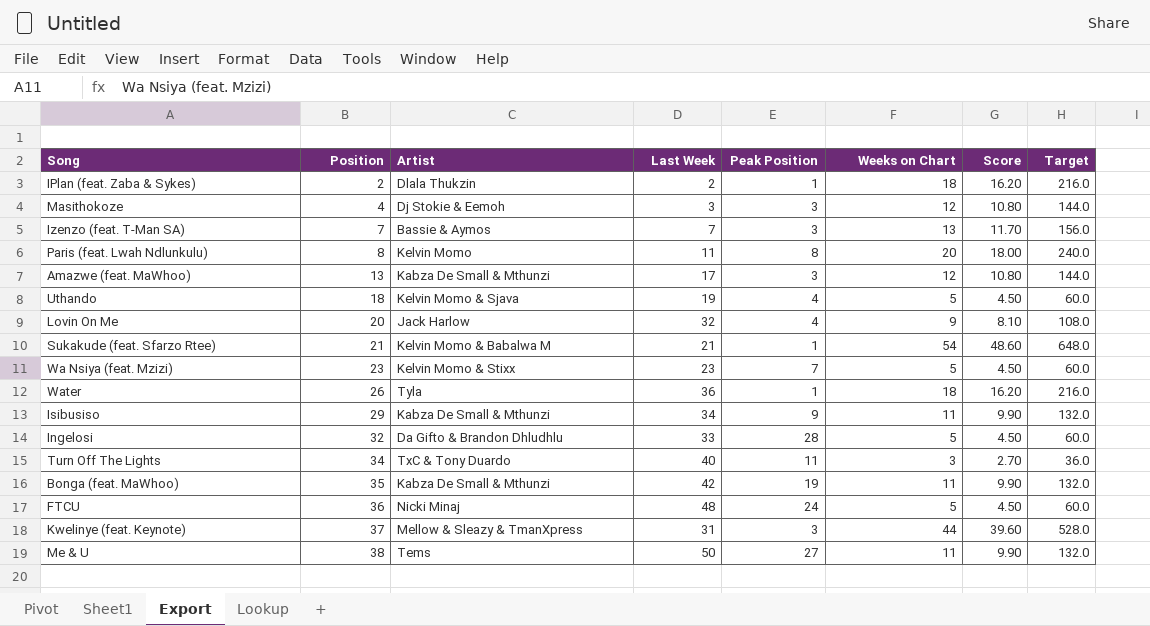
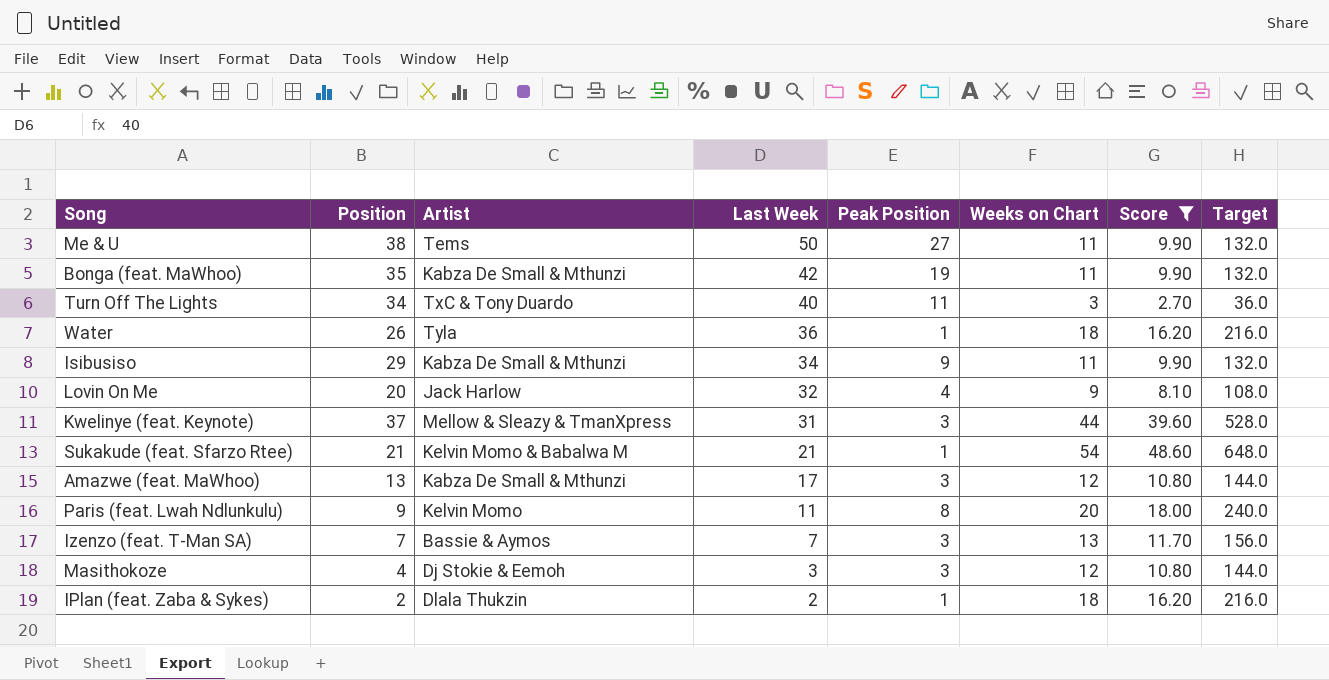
filter: none -> Score != 4.50
row order: Position ascending -> Last Week descending
Paris (feat. Lwah Ndlunkulu) | Position: 8 -> 9

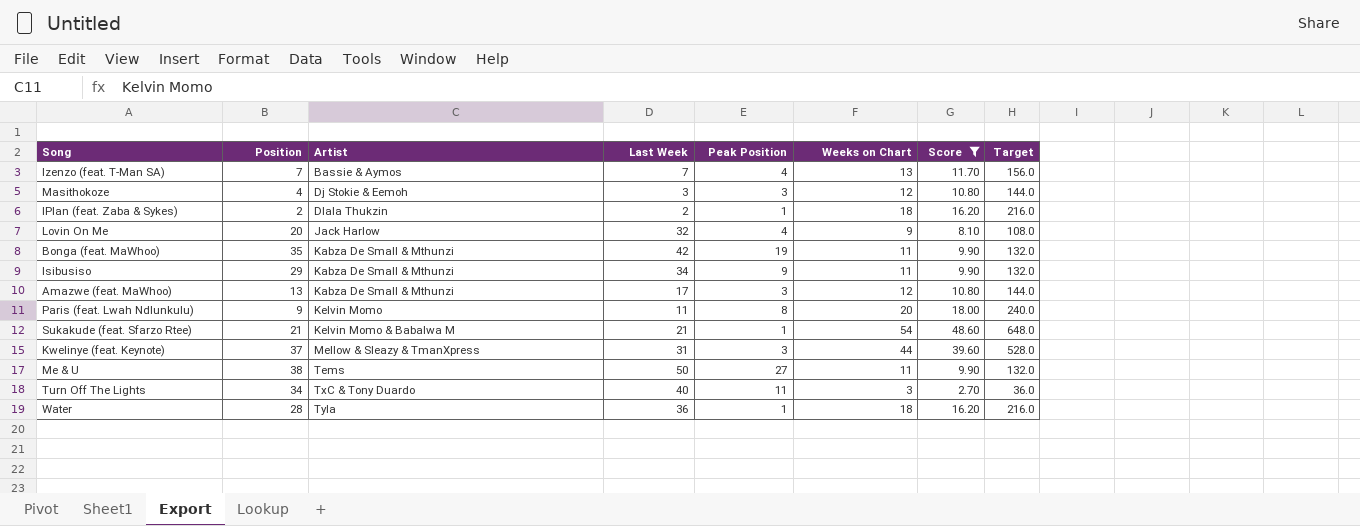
row order: Last Week descending -> Artist ascending
Izenzo (feat. T-Man SA) | Peak Position: 3 -> 4
Water | Position: 26 -> 28

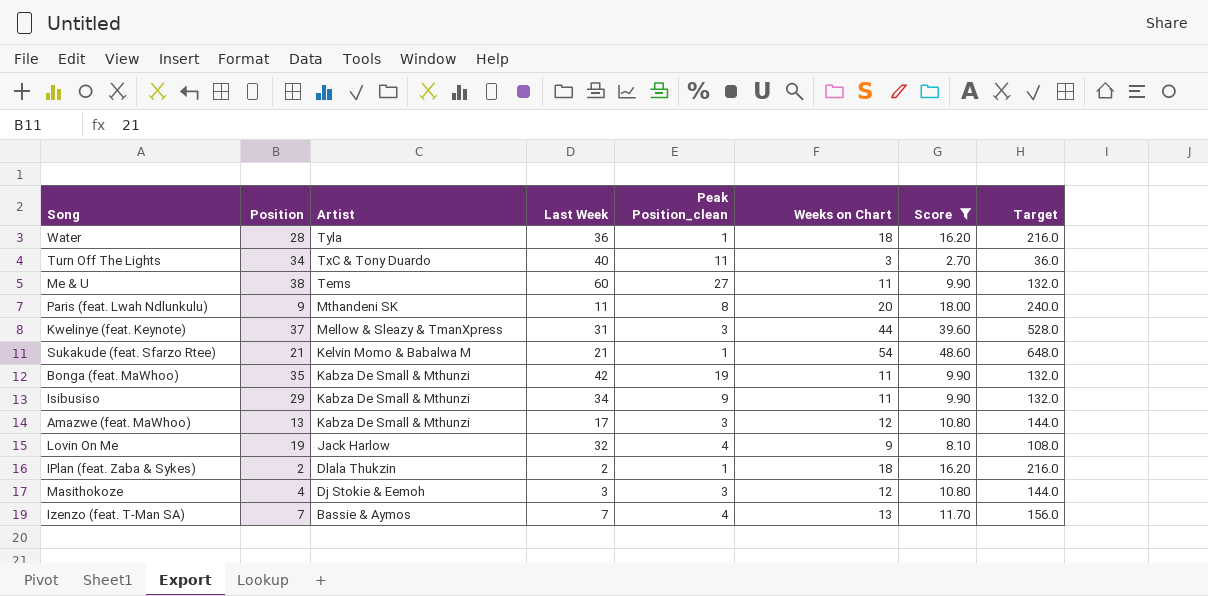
row order: Artist ascending -> Artist descending
column name: Peak Position -> Peak Position_clean
Me & U | Last Week: 50 -> 60
Paris (feat. Lwah Ndlunkulu) | Artist: Kelvin Momo -> Mthandeni SK
Lovin On Me | Position: 20 -> 19

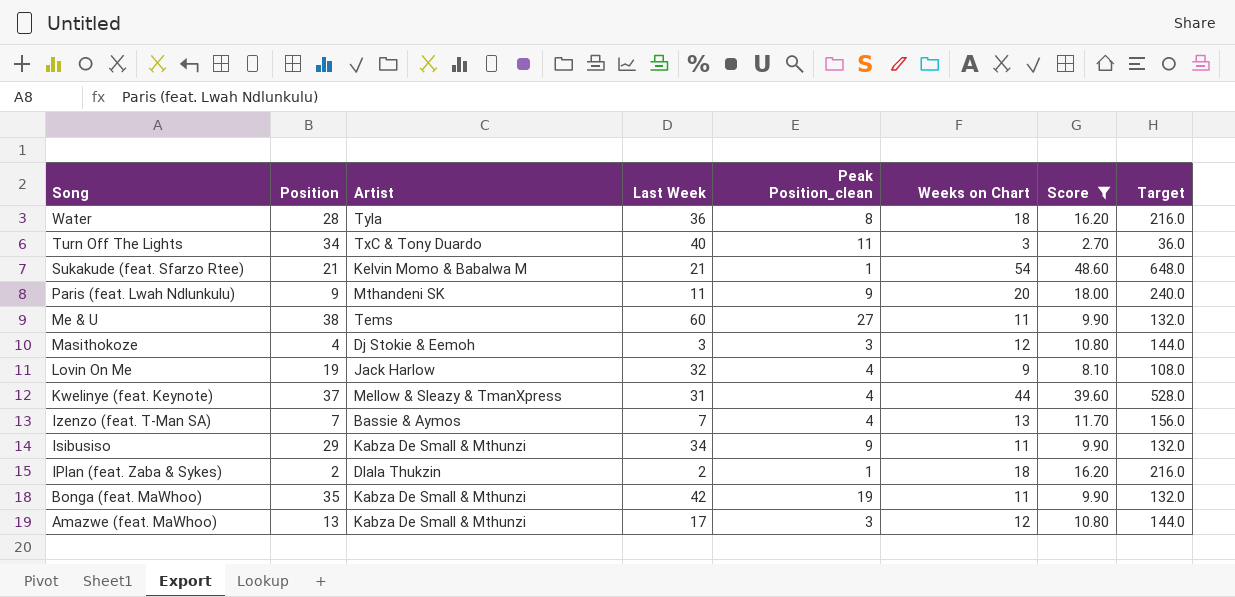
row order: Artist descending -> Song descending
Water | Peak Position_clean: 1 -> 8
Paris (feat. Lwah Ndlunkulu) | Peak Position_clean: 8 -> 9
Kwelinye (feat. Keynote) | Peak Position_clean: 3 -> 4

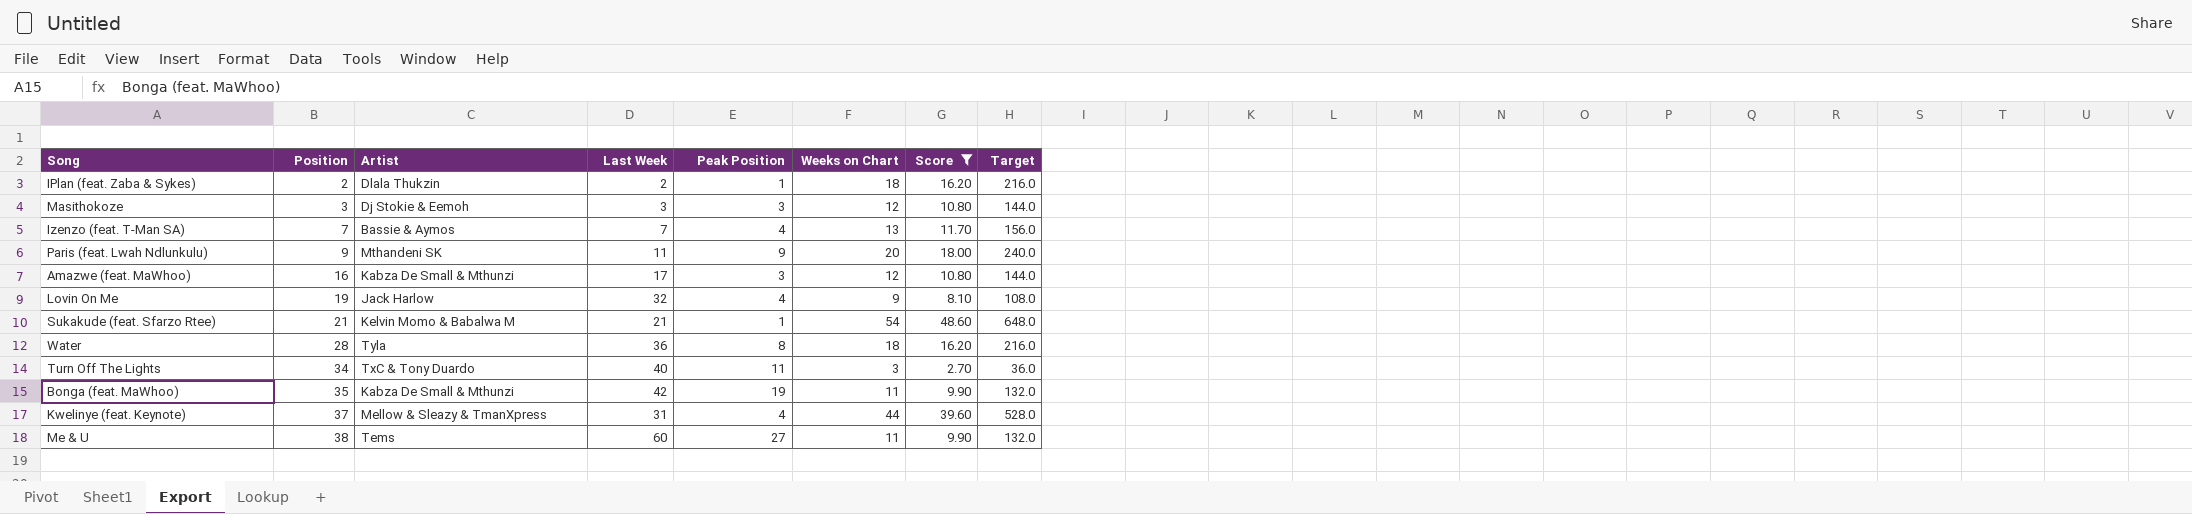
row order: Song descending -> Position ascending
column name: Peak Position_clean -> Peak Position
row Isibusiso: 29 | Kabza De Small & Mthunzi | 34 | 9 | 11 | 9.90 | 132.0 -> none
Masithokoze | Position: 4 -> 3
Amazwe (feat. MaWhoo) | Position: 13 -> 16

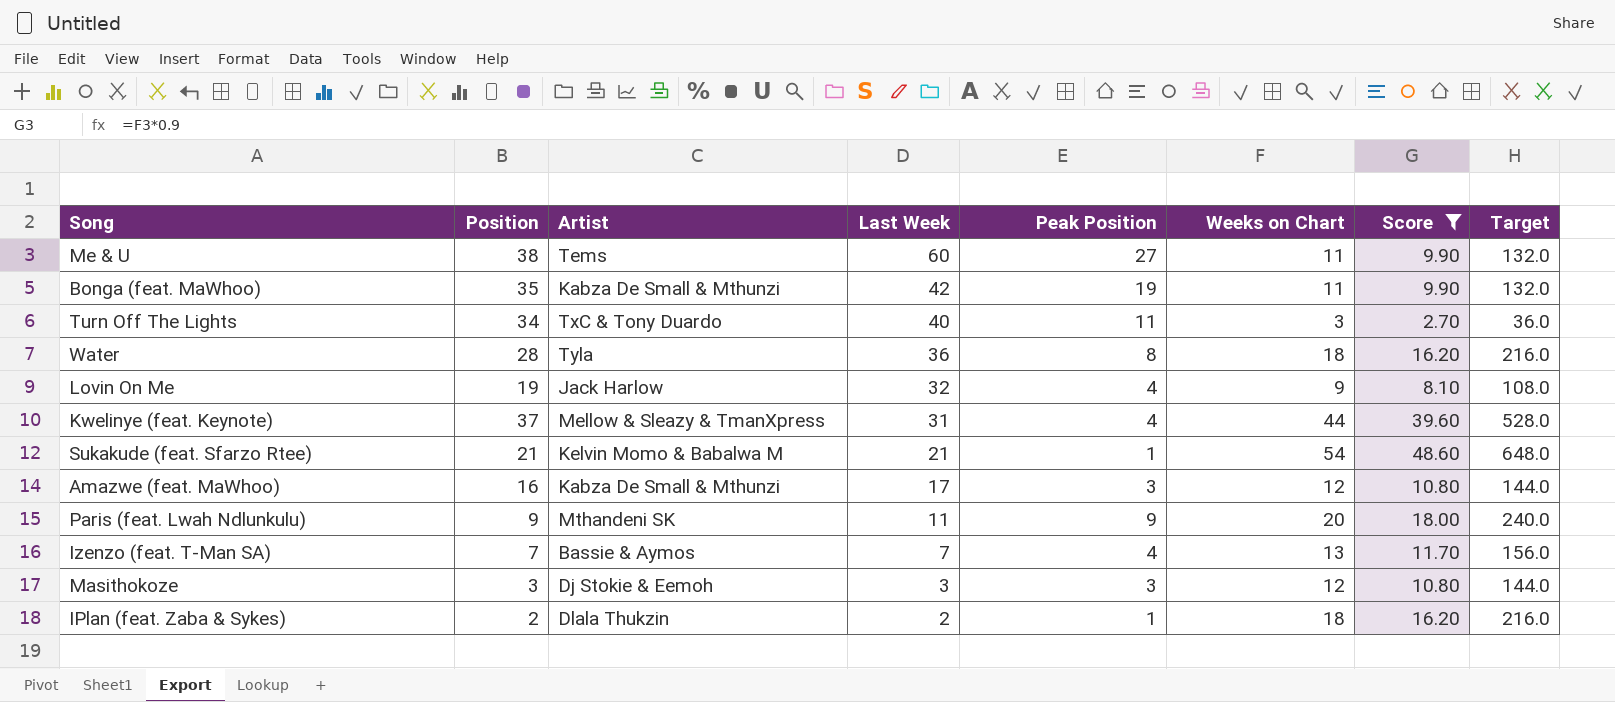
row order: Position ascending -> Last Week descending

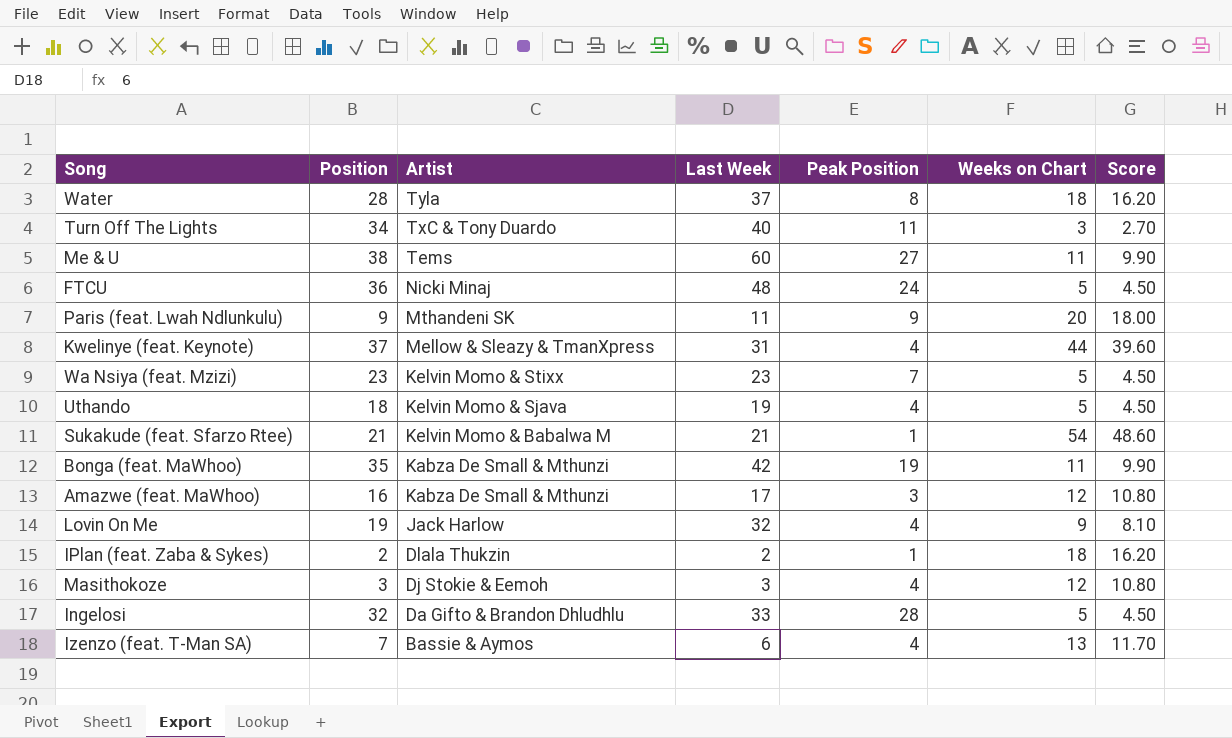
filter: Score != 4.50 -> none
row order: Last Week descending -> Artist descending
column Target | formula: [Weeks on Chart] * 12 -> none
Water | Last Week: 36 -> 37
Masithokoze | Peak Position: 3 -> 4
Izenzo (feat. T-Man SA) | Last Week: 7 -> 6

